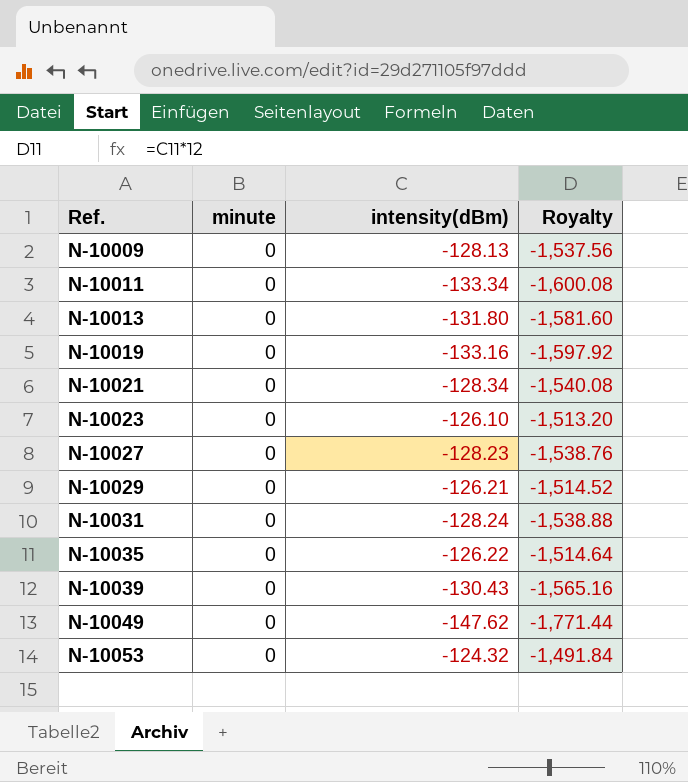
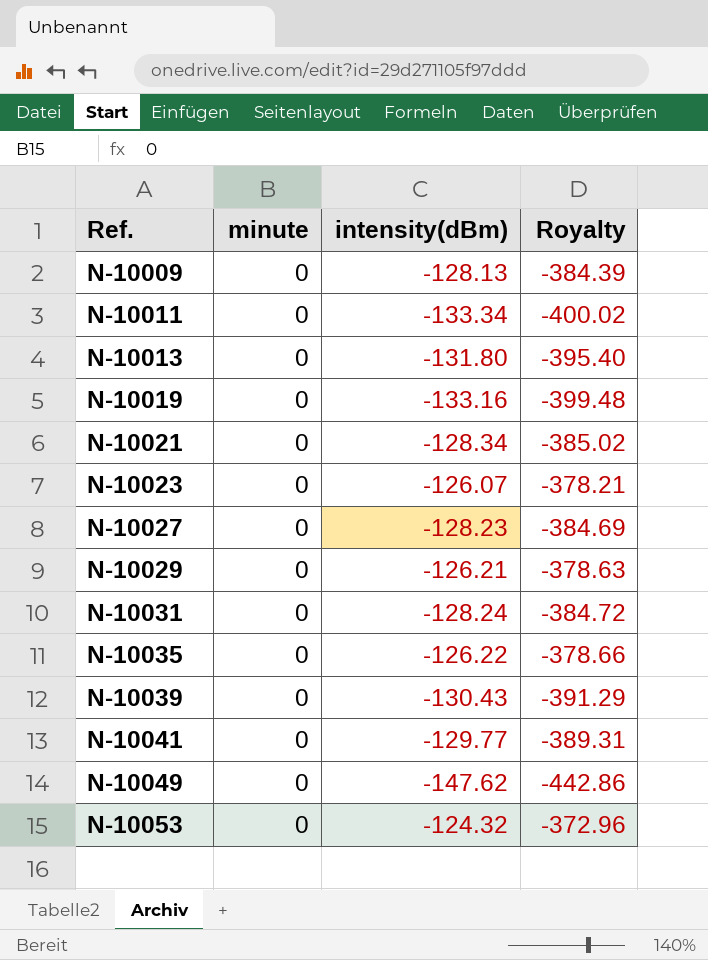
column Royalty | formula: [intensity(dBm)] * 12 -> [intensity(dBm)] * 3
N-10023 | intensity(dBm): -126.10 -> -126.07
row N-10041: none -> 0 | -129.77 | -389.31

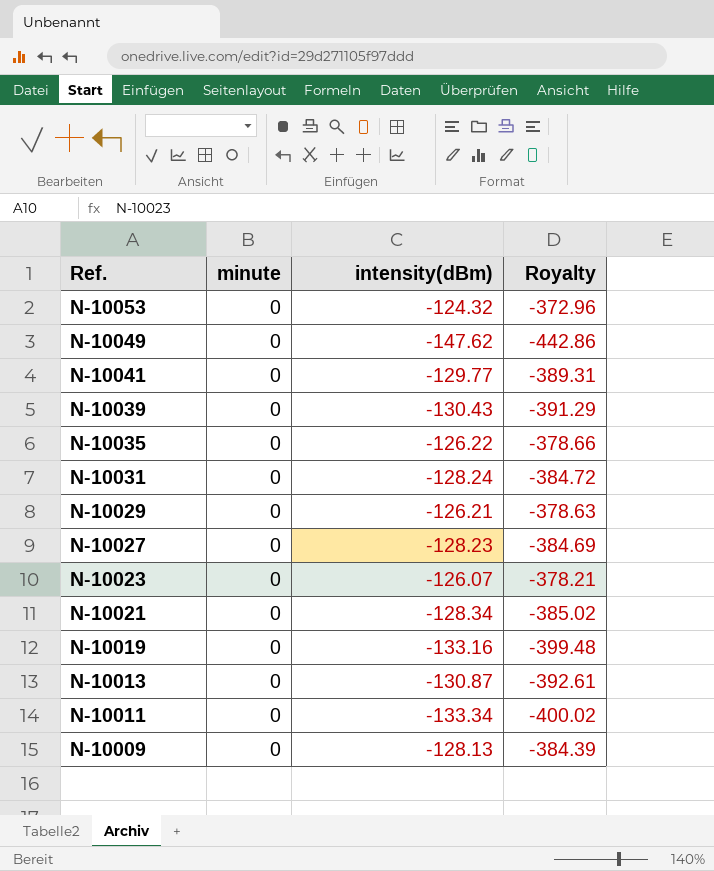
row order: Ref. ascending -> Ref. descending
N-10013 | intensity(dBm): -131.80 -> -130.87
N-10013 | Royalty: -395.40 -> -392.61

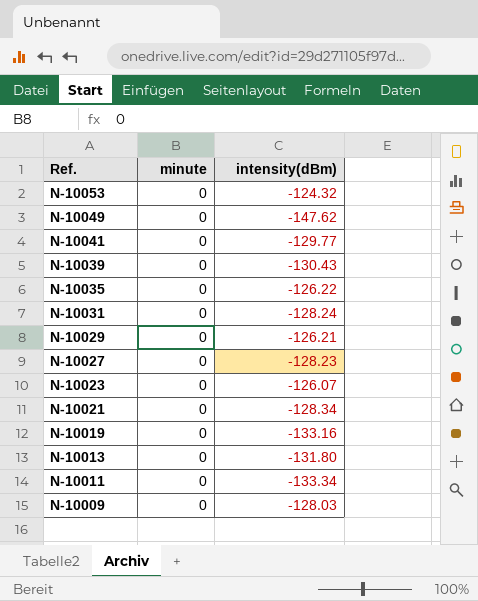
column Royalty | formula: [intensity(dBm)] * 3 -> none
N-10013 | intensity(dBm): -130.87 -> -131.80
N-10009 | intensity(dBm): -128.13 -> -128.03

